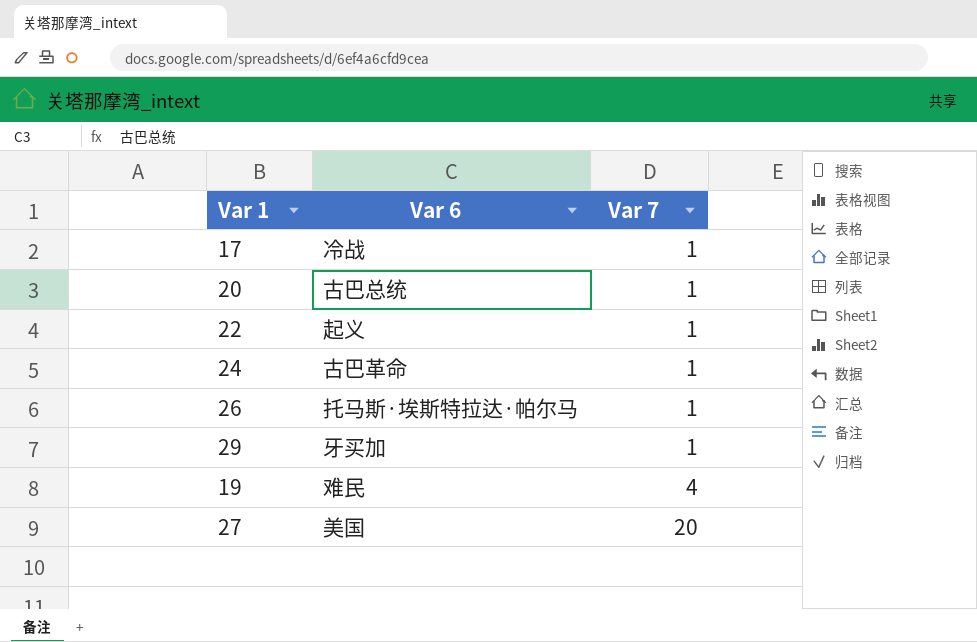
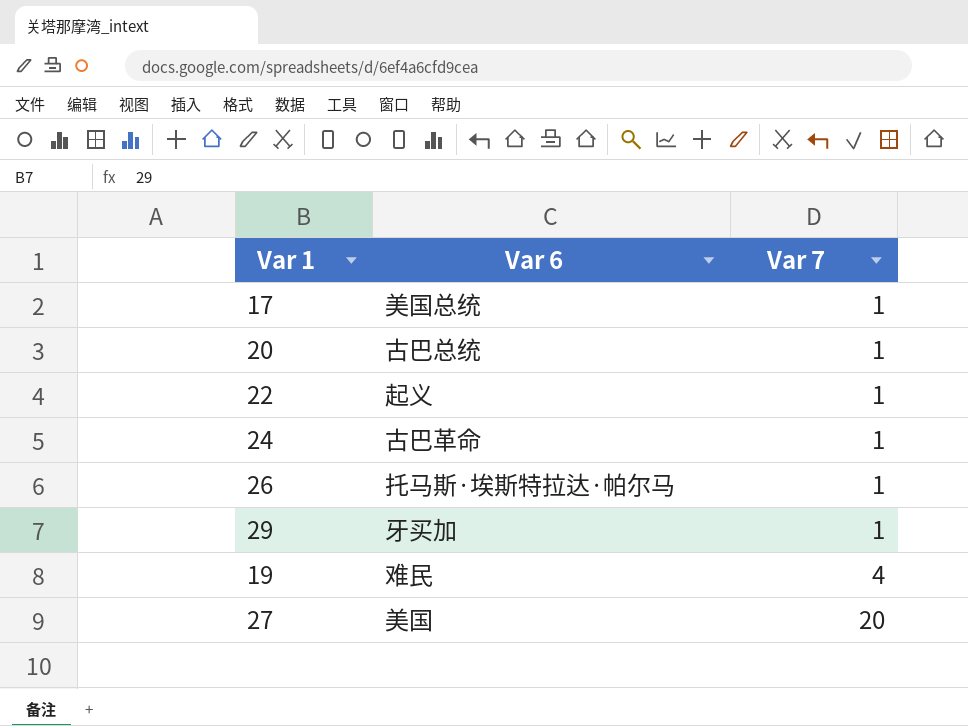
17 | Var 6: 冷战 -> 美国总统

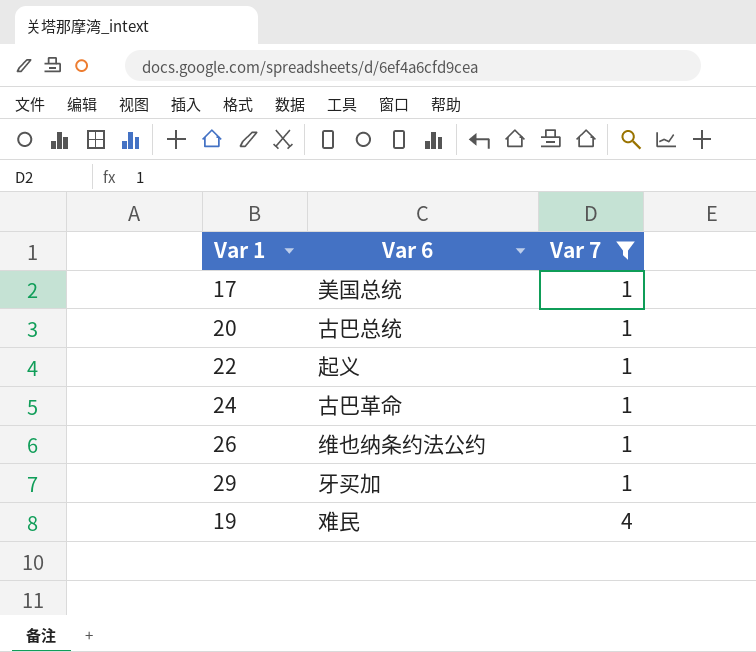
filter: none -> Var 7 != 20
26 | Var 6: 托马斯·埃斯特拉达·帕尔马 -> 维也纳条约法公约

